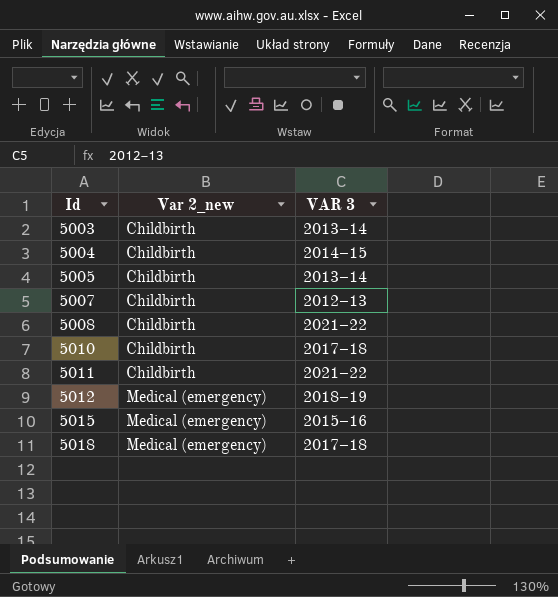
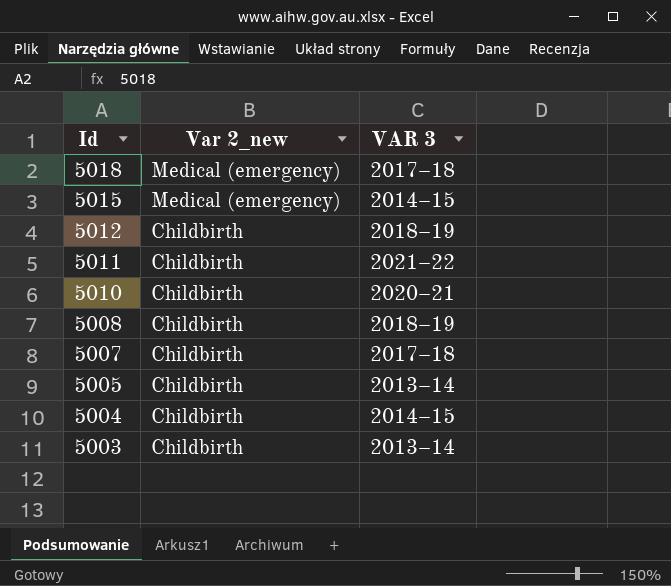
row order: Id ascending -> Id descending
5015 | VAR 3: 2015–16 -> 2014–15
5012 | Var 2_new: Medical (emergency) -> Childbirth
5010 | VAR 3: 2017–18 -> 2020–21
5008 | VAR 3: 2021–22 -> 2018–19
5007 | VAR 3: 2012–13 -> 2017–18

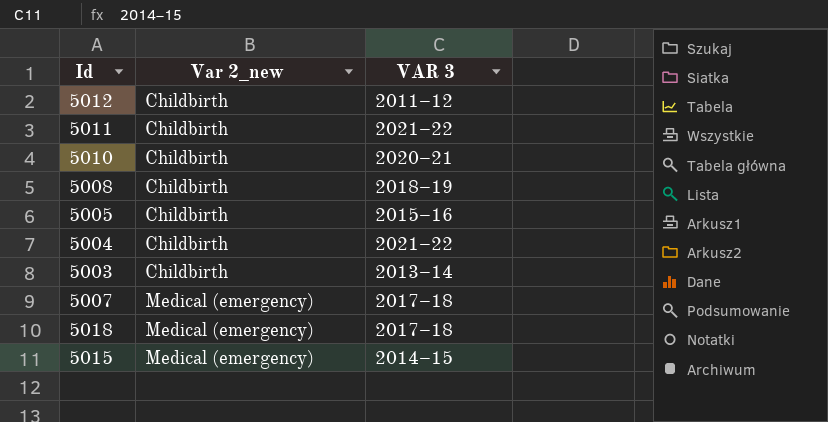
row order: Id descending -> Var 2_new ascending
5012 | VAR 3: 2018–19 -> 2011–12
5005 | VAR 3: 2013–14 -> 2015–16
5004 | VAR 3: 2014–15 -> 2021–22
5007 | Var 2_new: Childbirth -> Medical (emergency)

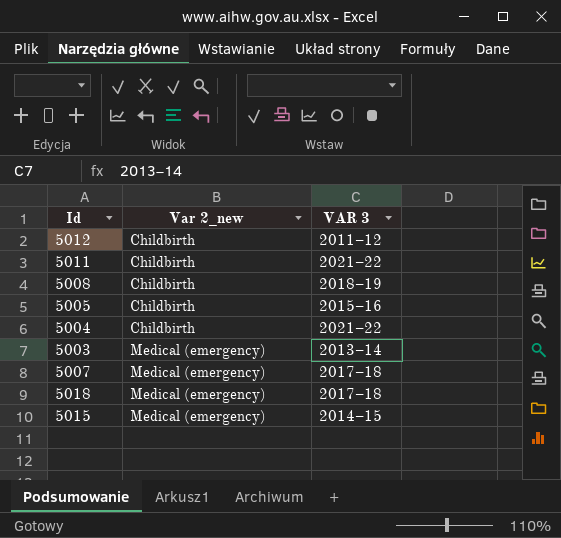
row 5010: Childbirth | 2020–21 -> none
5003 | Var 2_new: Childbirth -> Medical (emergency)

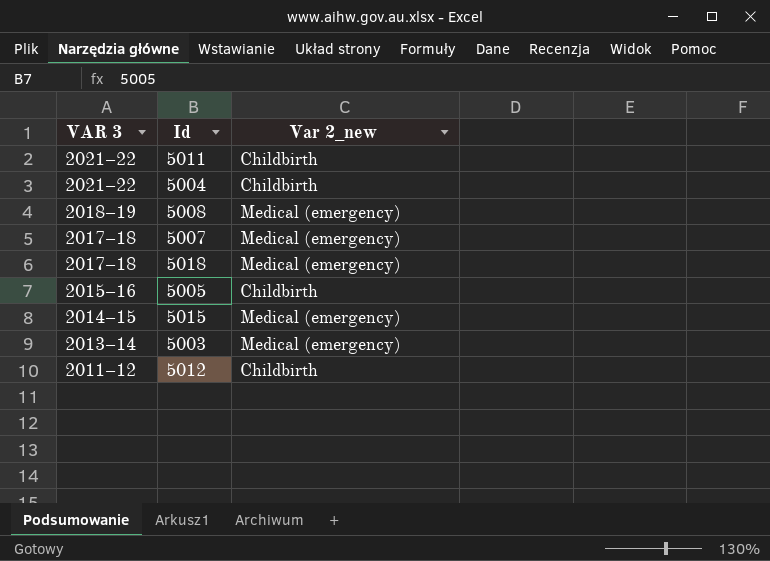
row order: Var 2_new ascending -> VAR 3 descending
column VAR 3 | position: 3 -> 1
5008 | Var 2_new: Childbirth -> Medical (emergency)

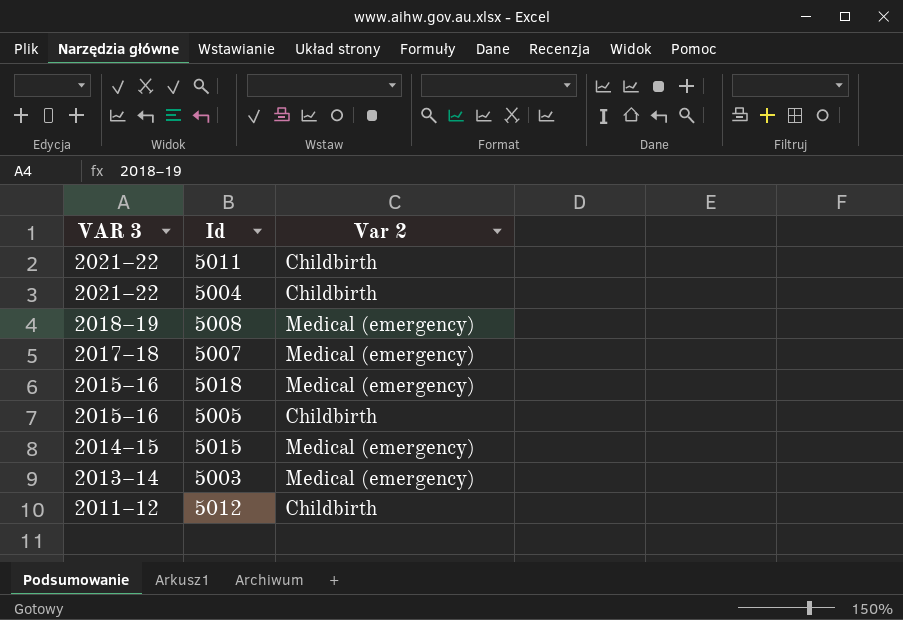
column name: Var 2_new -> Var 2
5018 | VAR 3: 2017–18 -> 2015–16

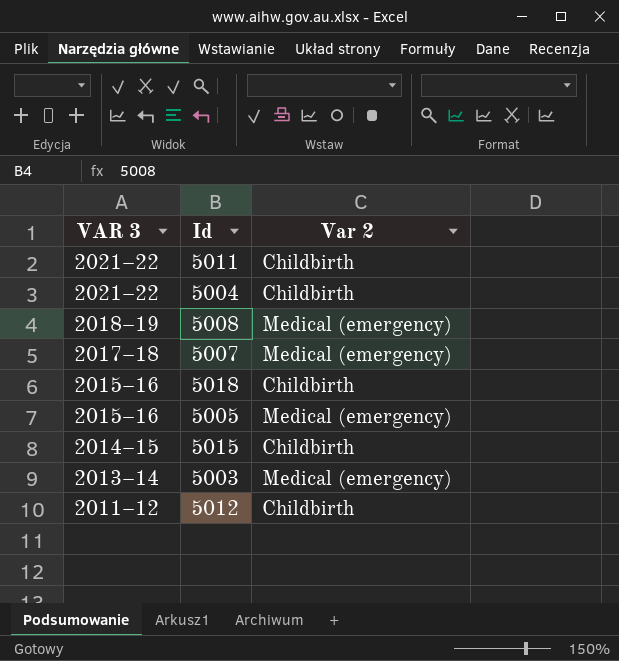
5018 | Var 2: Medical (emergency) -> Childbirth
5005 | Var 2: Childbirth -> Medical (emergency)
5015 | Var 2: Medical (emergency) -> Childbirth

